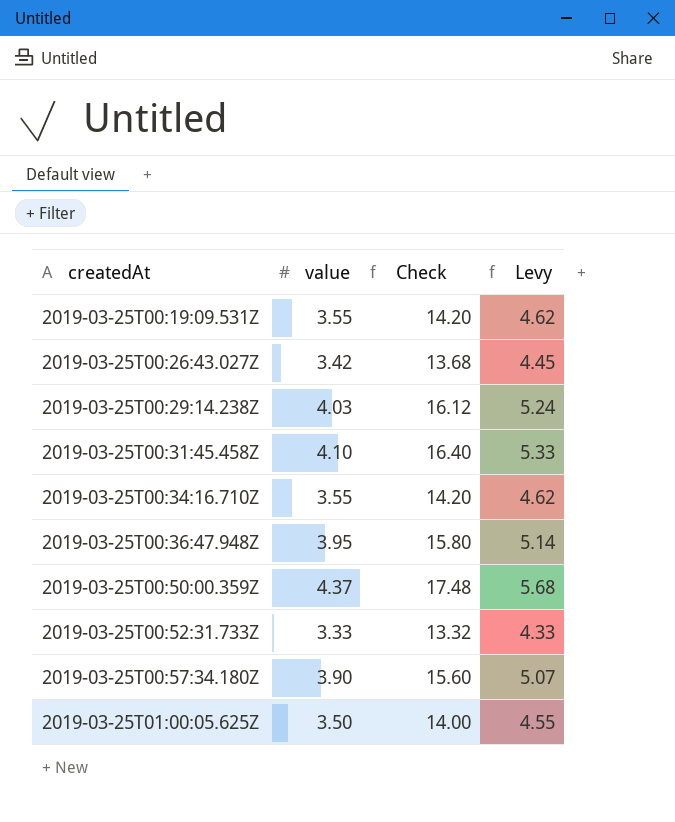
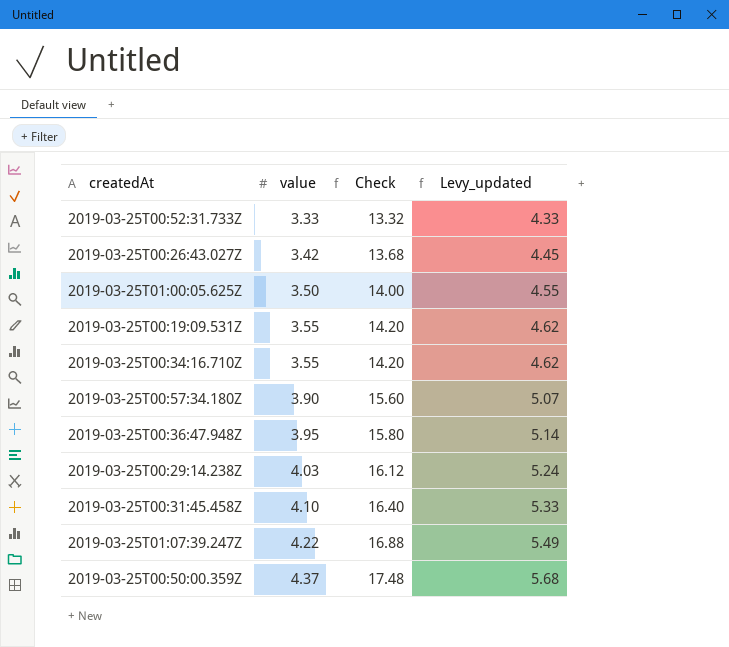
row order: createdAt ascending -> value ascending
column name: Levy -> Levy_updated
row 2019-03-25T01:07:39.247Z: none -> 4.22 | 16.88 | 5.49

